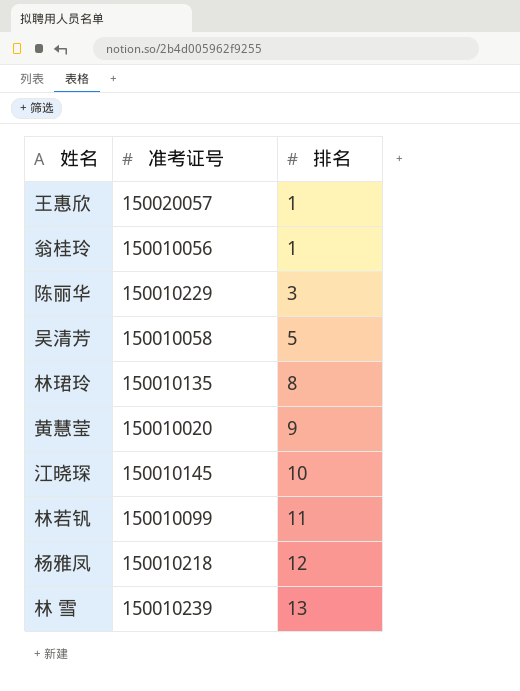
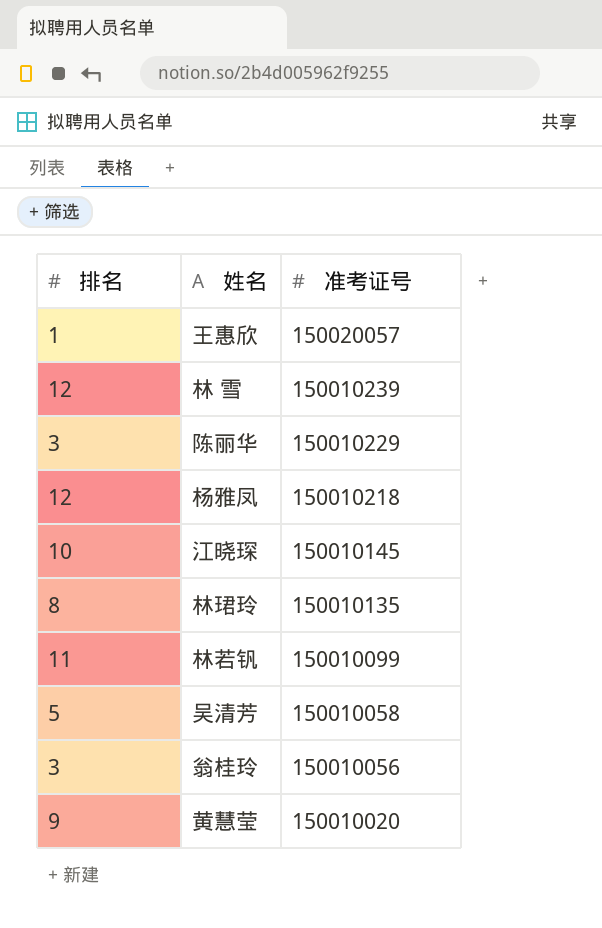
row order: 排名 ascending -> 准考证号 descending
column 排名 | position: 3 -> 1
林 雪 | 排名: 13 -> 12
翁桂玲 | 排名: 1 -> 3

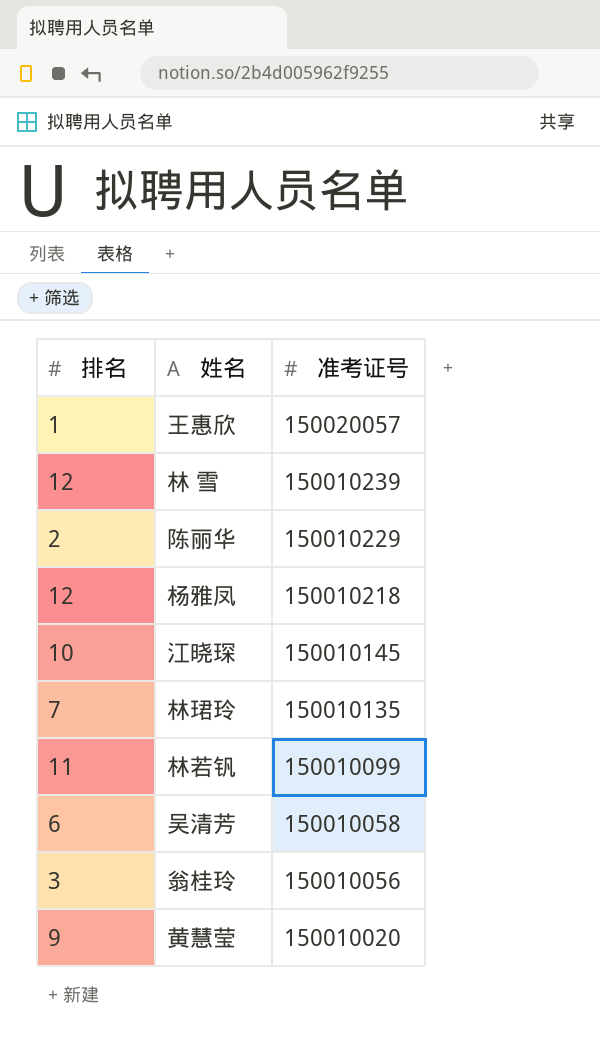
陈丽华 | 排名: 3 -> 2
林珺玲 | 排名: 8 -> 7
吴清芳 | 排名: 5 -> 6

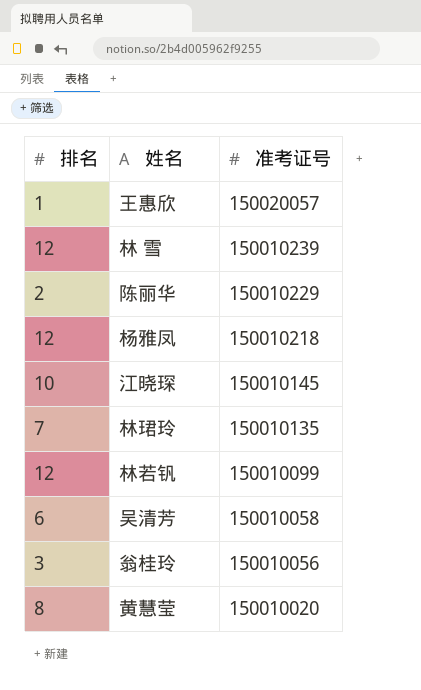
林若钒 | 排名: 11 -> 12
黄慧莹 | 排名: 9 -> 8

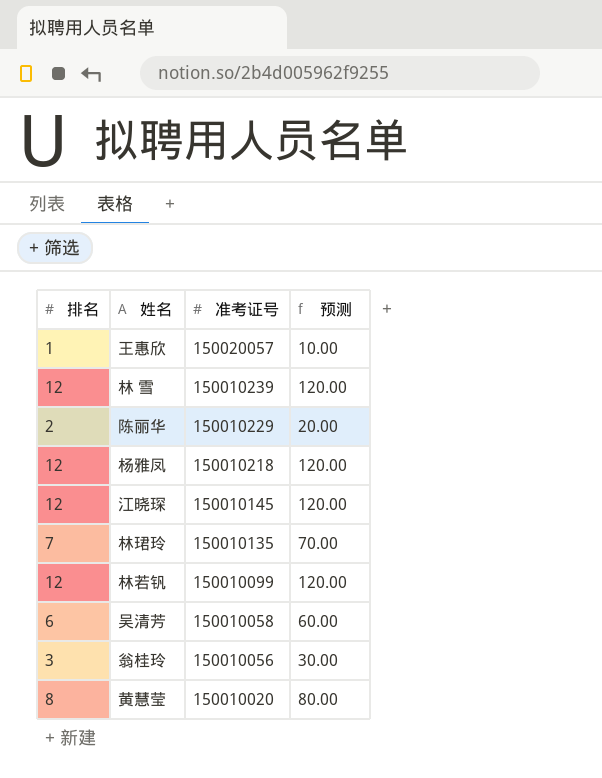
column 预测 | formula: none -> [排名] * 10
江晓琛 | 排名: 10 -> 12

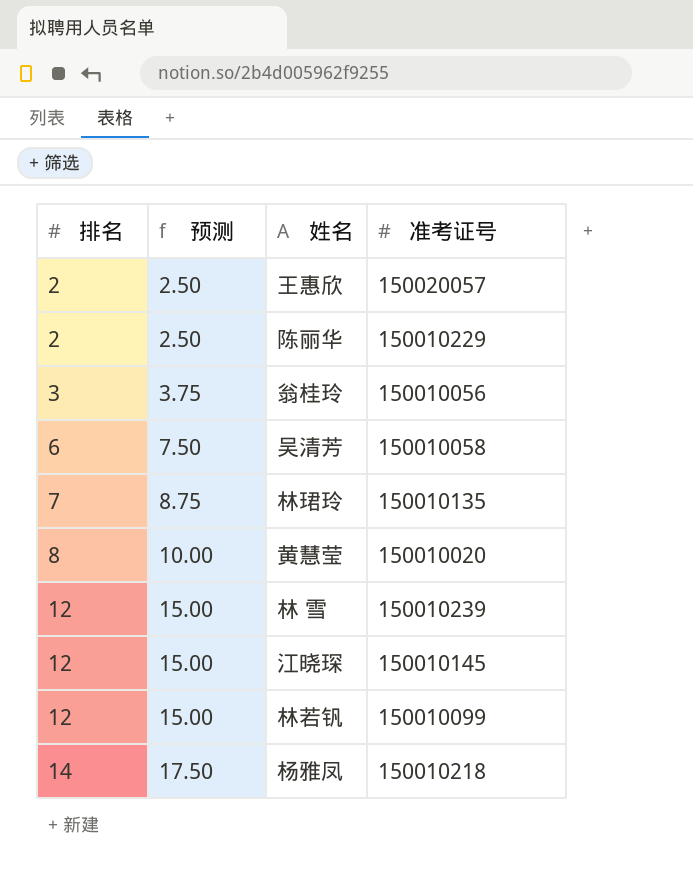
row order: 准考证号 descending -> 排名 ascending
column 预测 | formula: [排名] * 10 -> [排名] * 1.25
column 预测 | position: 4 -> 2
王惠欣 | 排名: 1 -> 2
杨雅凤 | 排名: 12 -> 14

